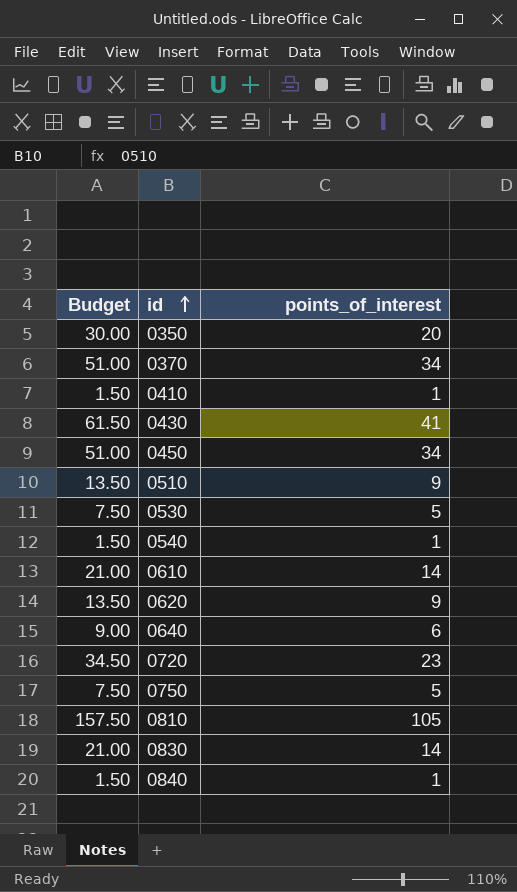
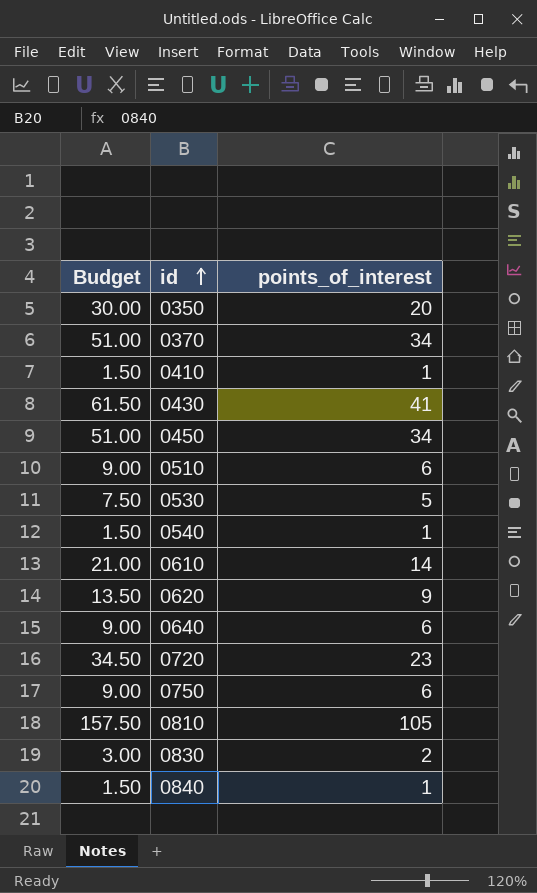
0510 | Budget: 13.50 -> 9.00
0510 | points_of_interest: 9 -> 6
0750 | Budget: 7.50 -> 9.00
0750 | points_of_interest: 5 -> 6
0830 | Budget: 21.00 -> 3.00
0830 | points_of_interest: 14 -> 2

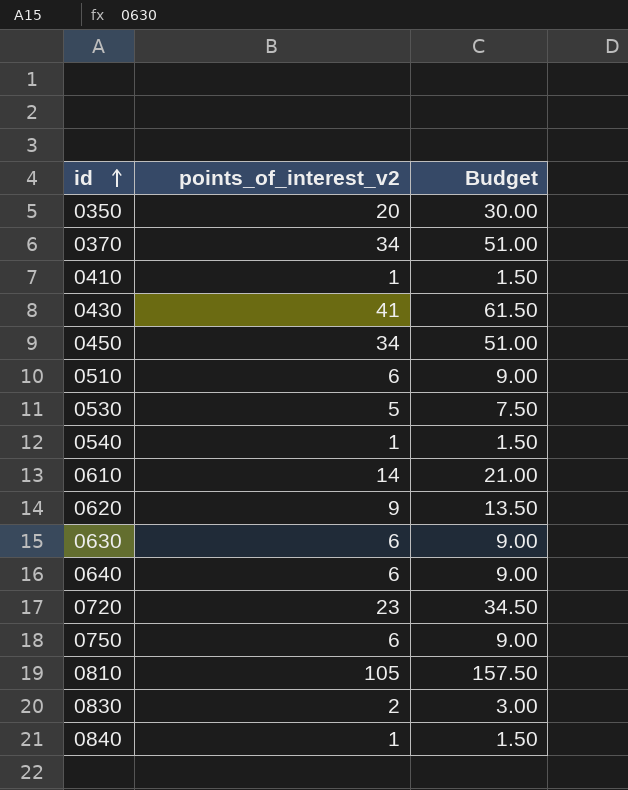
column name: points_of_interest -> points_of_interest_v2
column Budget | position: 1 -> 3
row 0630: none -> 6 | 9.00

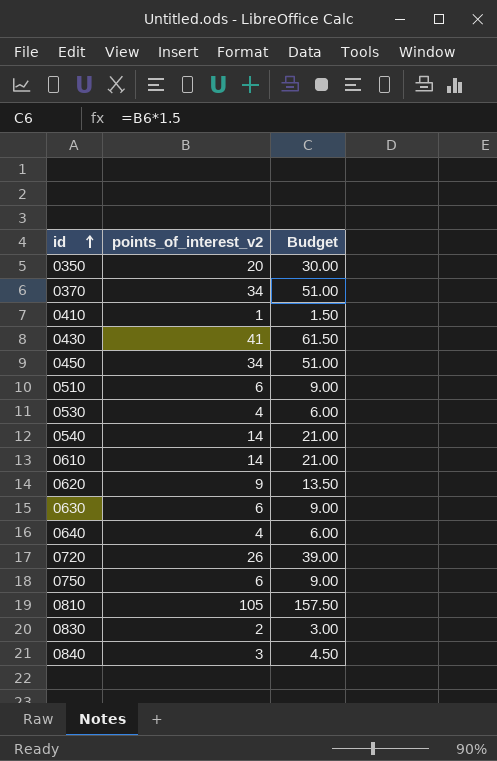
0530 | points_of_interest_v2: 5 -> 4
0530 | Budget: 7.50 -> 6.00
0540 | points_of_interest_v2: 1 -> 14
0540 | Budget: 1.50 -> 21.00
0640 | points_of_interest_v2: 6 -> 4
0640 | Budget: 9.00 -> 6.00
0720 | points_of_interest_v2: 23 -> 26
0720 | Budget: 34.50 -> 39.00
0840 | points_of_interest_v2: 1 -> 3
0840 | Budget: 1.50 -> 4.50

